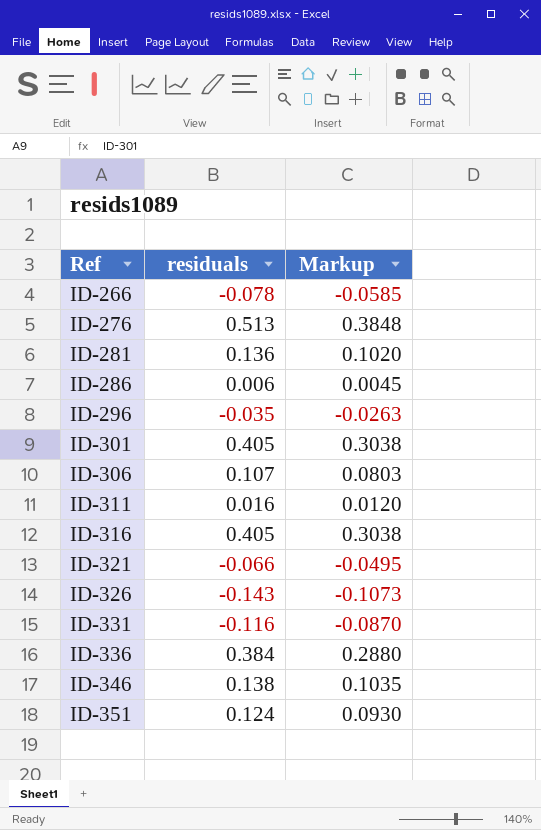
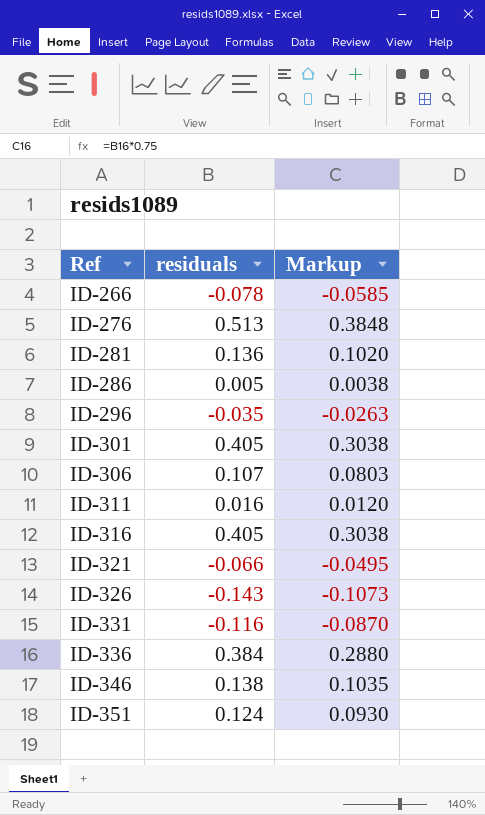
ID-286 | residuals: 0.006 -> 0.005
ID-286 | Markup: 0.0045 -> 0.0038

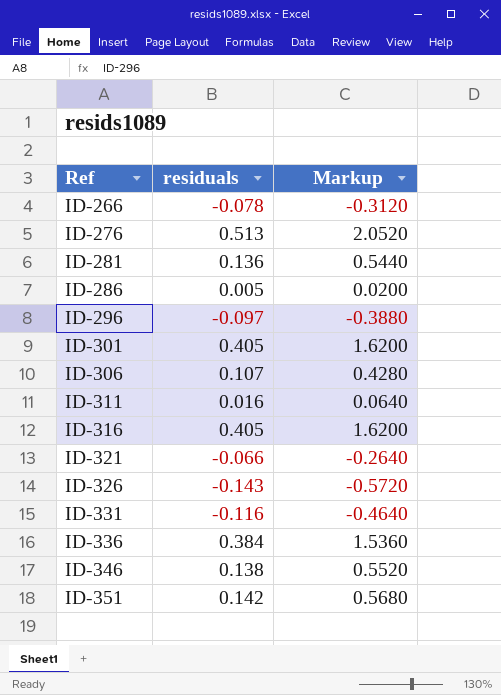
column Markup | formula: [residuals] * 0.75 -> [residuals] * 4
ID-296 | residuals: -0.035 -> -0.097
ID-351 | residuals: 0.124 -> 0.142

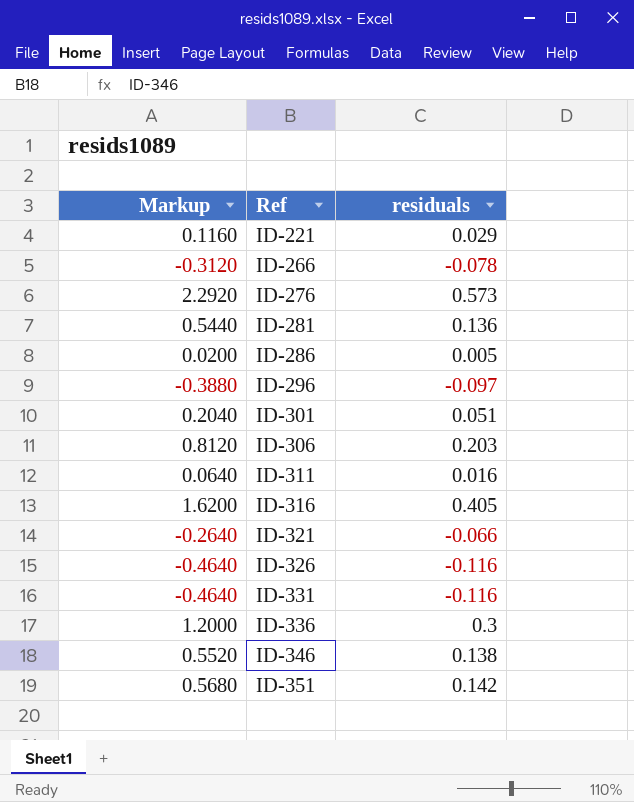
column Markup | position: 3 -> 1
row ID-221: none -> 0.1160 | 0.029
ID-276 | Markup: 2.0520 -> 2.2920
ID-276 | residuals: 0.513 -> 0.573
ID-301 | Markup: 1.6200 -> 0.2040
ID-301 | residuals: 0.405 -> 0.051
ID-306 | Markup: 0.4280 -> 0.8120
ID-306 | residuals: 0.107 -> 0.203
ID-326 | Markup: -0.5720 -> -0.4640
ID-326 | residuals: -0.143 -> -0.116
ID-336 | Markup: 1.5360 -> 1.2000
ID-336 | residuals: 0.384 -> 0.3

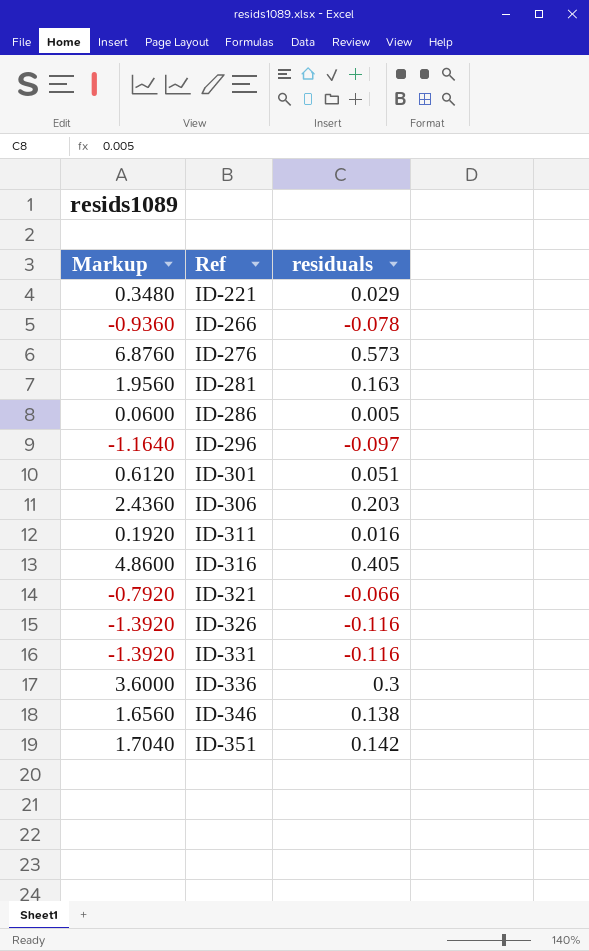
column Markup | formula: [residuals] * 4 -> [residuals] * 12
ID-281 | residuals: 0.136 -> 0.163

